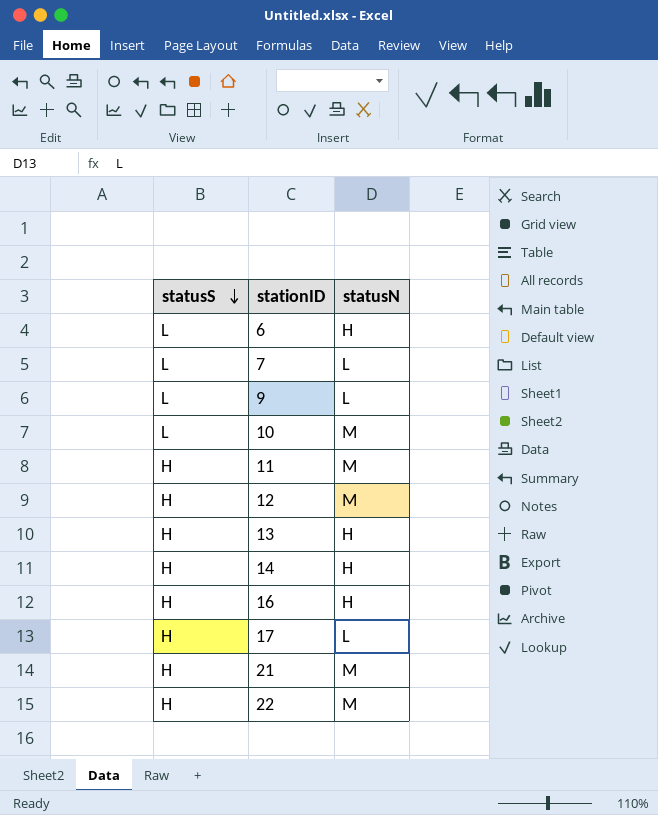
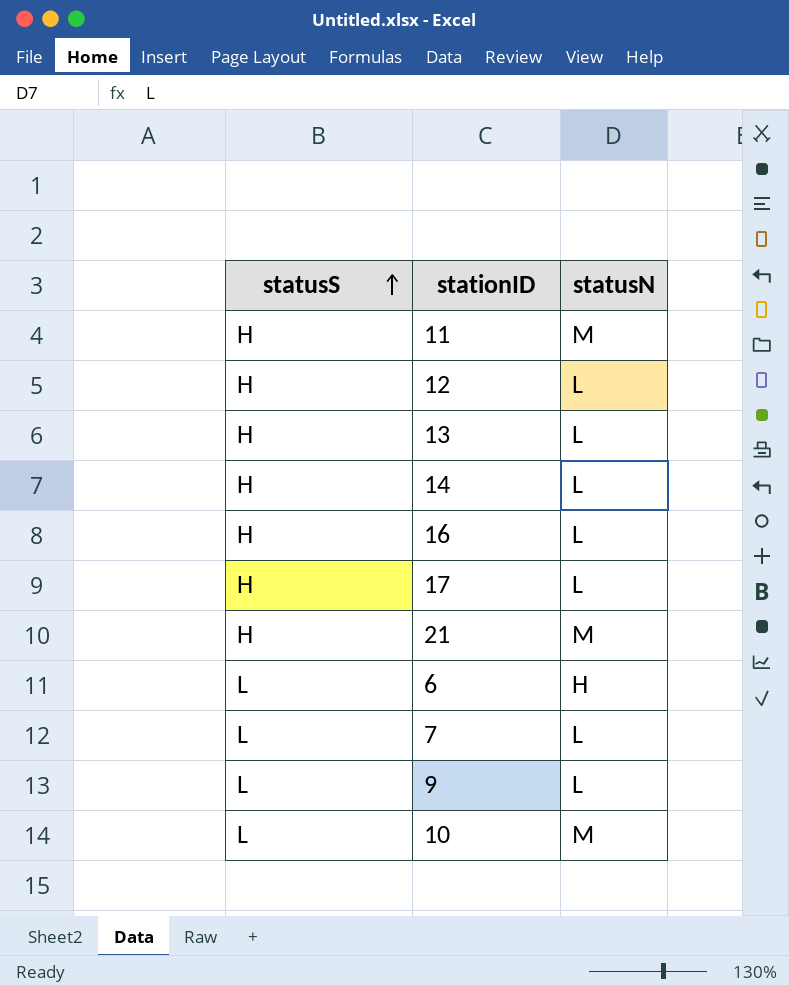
row order: statusS descending -> statusS ascending
row 22: H | M -> none
12 | statusN: M -> L
13 | statusN: H -> L
14 | statusN: H -> L
16 | statusN: H -> L

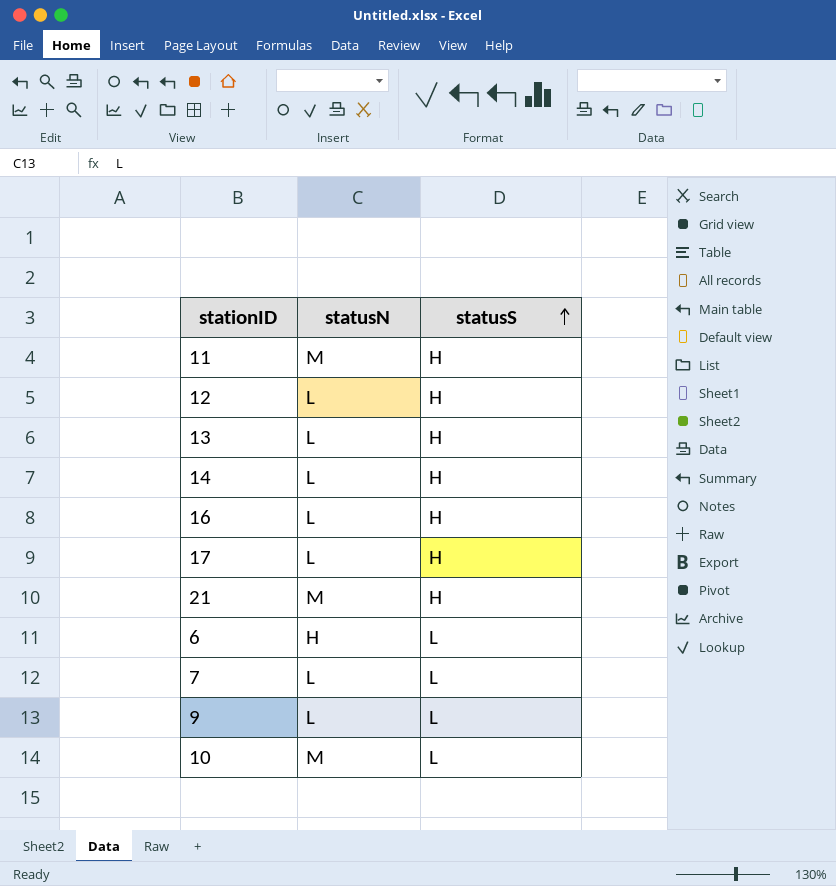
column statusS | position: 1 -> 3

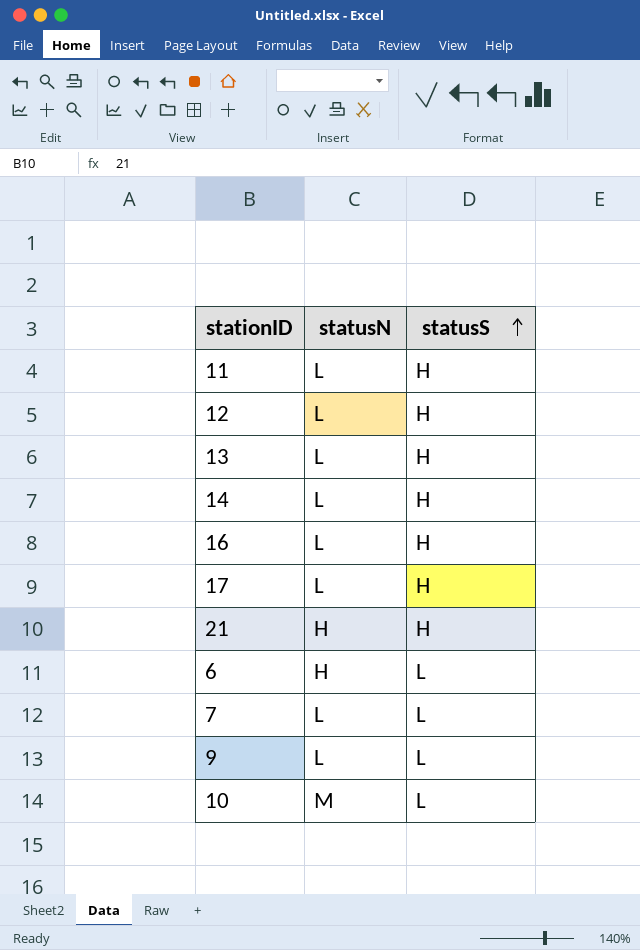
11 | statusN: M -> L
21 | statusN: M -> H

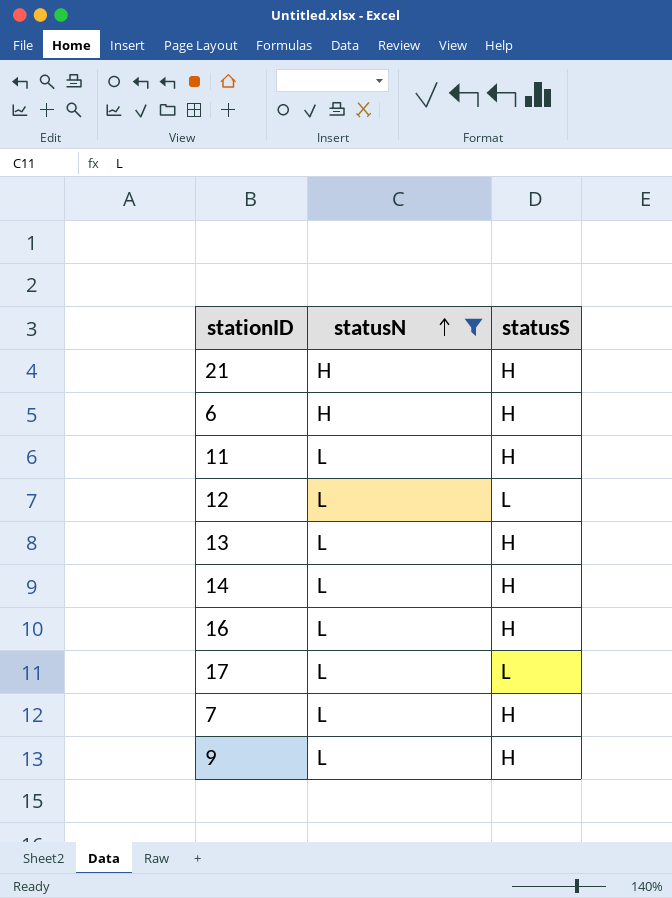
filter: none -> statusN != M
row order: statusS ascending -> statusN ascending
6 | statusS: L -> H
12 | statusS: H -> L
17 | statusS: H -> L
7 | statusS: L -> H
9 | statusS: L -> H

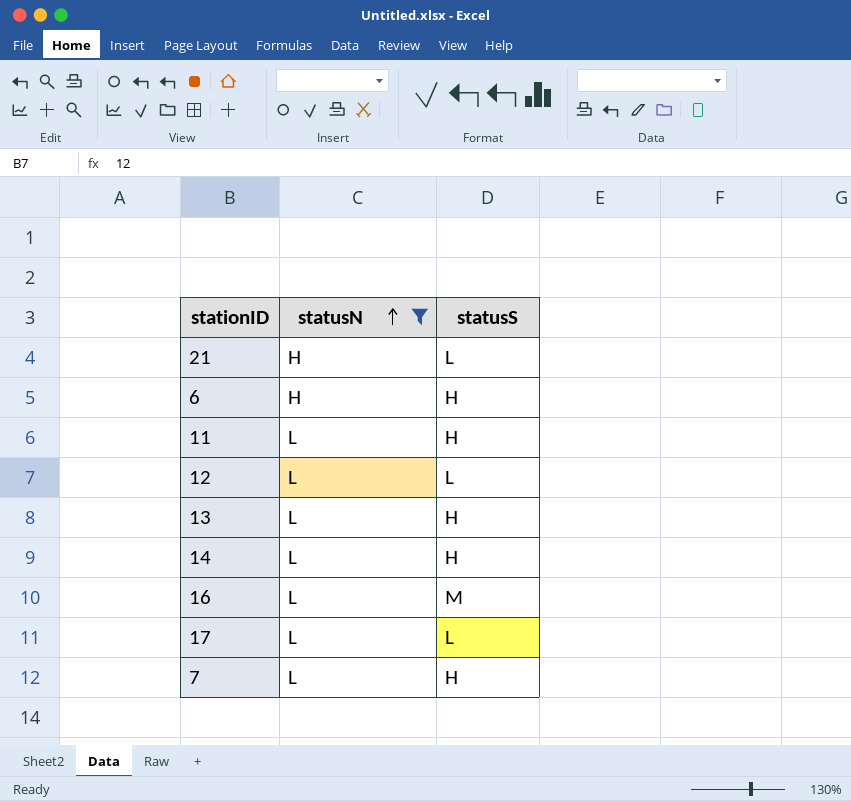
row 9: L | H -> none
21 | statusS: H -> L
16 | statusS: H -> M

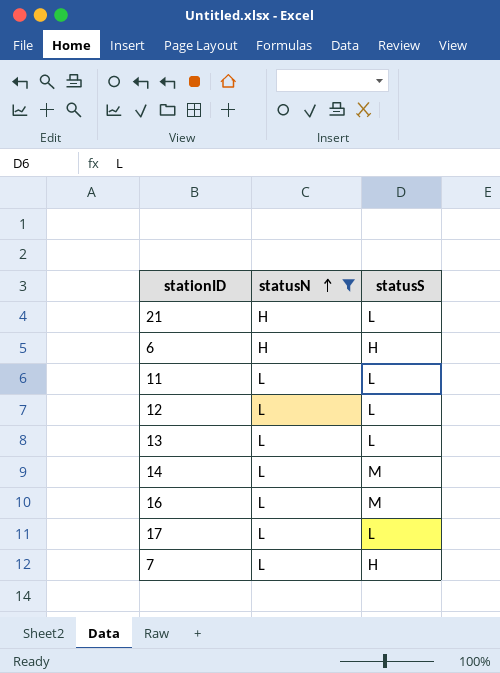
11 | statusS: H -> L
13 | statusS: H -> L
14 | statusS: H -> M

